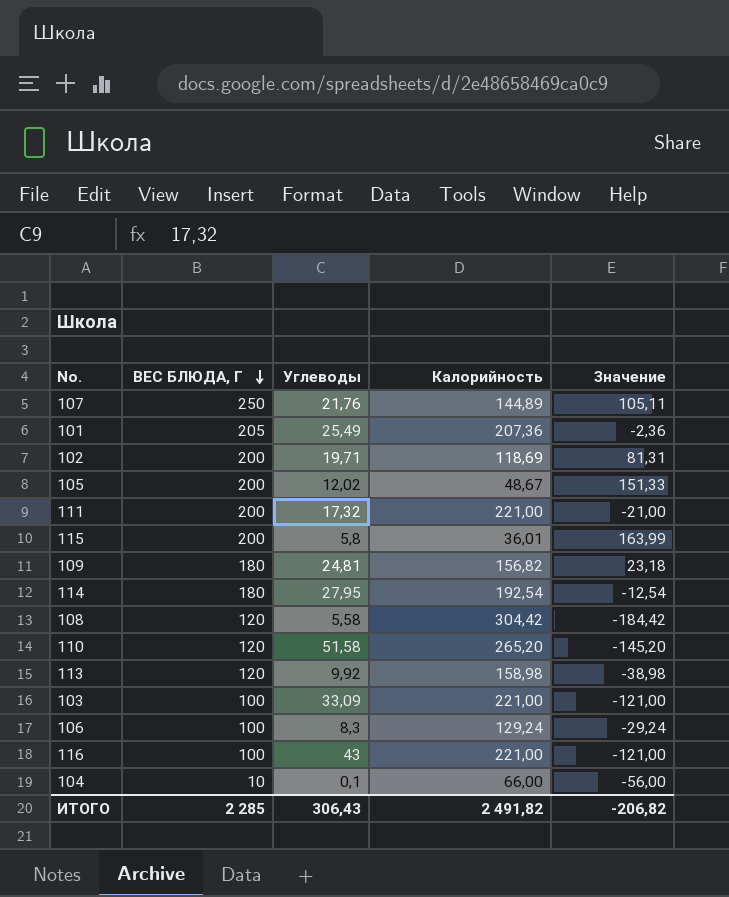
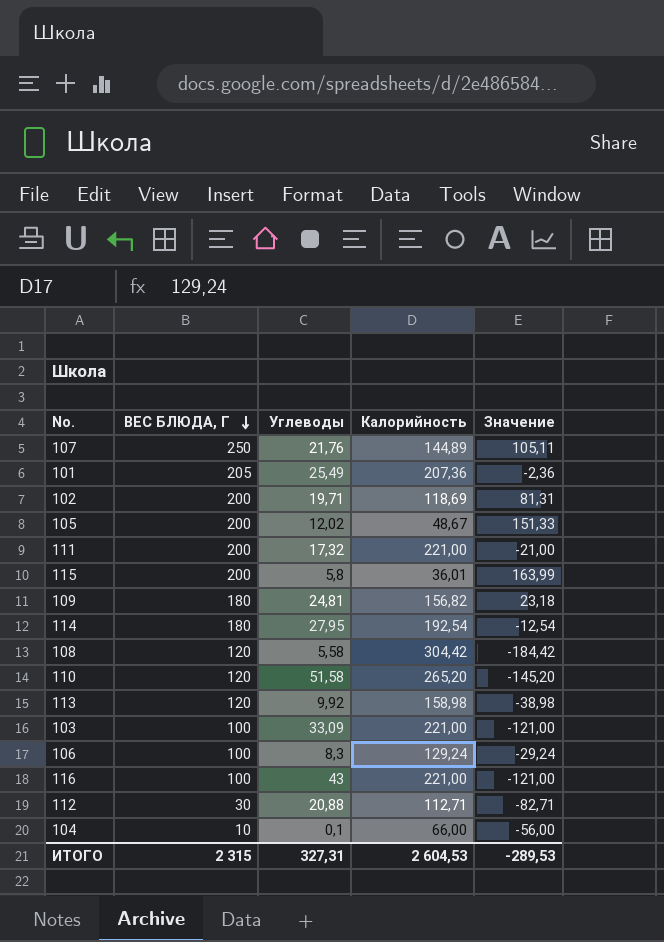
row 112: none -> 30 | 20,88 | 112,71 | -82,71
ИТОГО | ВЕС БЛЮДА, Г: 2 285 -> 2 315
ИТОГО | Углеводы: 306,43 -> 327,31
ИТОГО | Калорийность: 2 491,82 -> 2 604,53
ИТОГО | Значение: -206,82 -> -289,53

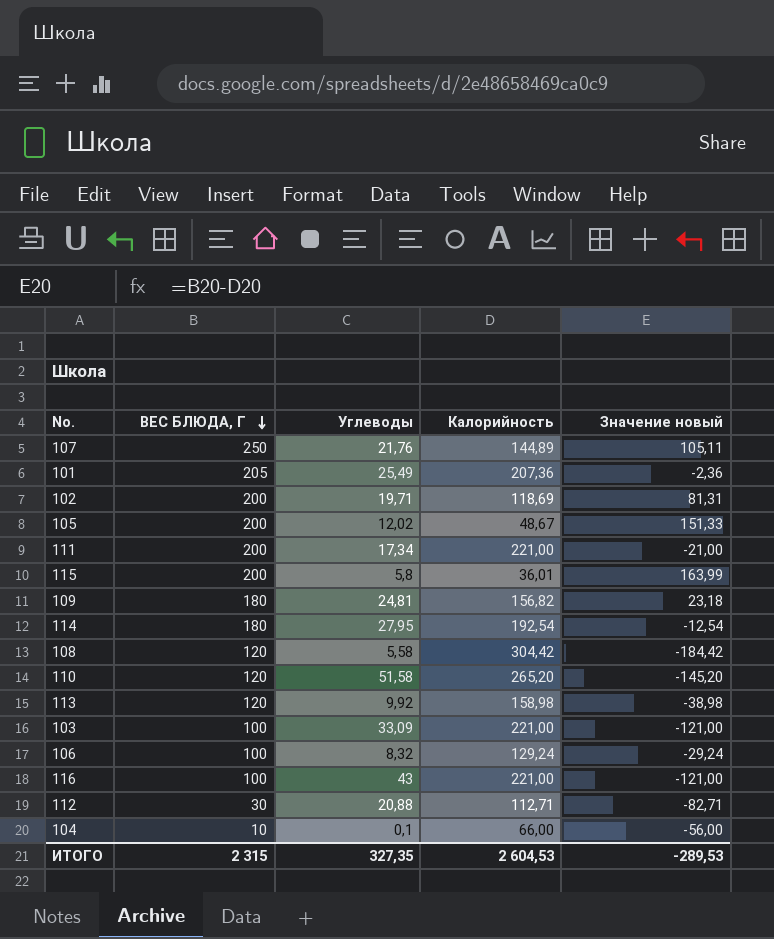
column name: Значение -> Значение новый
111 | Углеводы: 17,32 -> 17,34
106 | Углеводы: 8,3 -> 8,32
ИТОГО | Углеводы: 327,31 -> 327,35

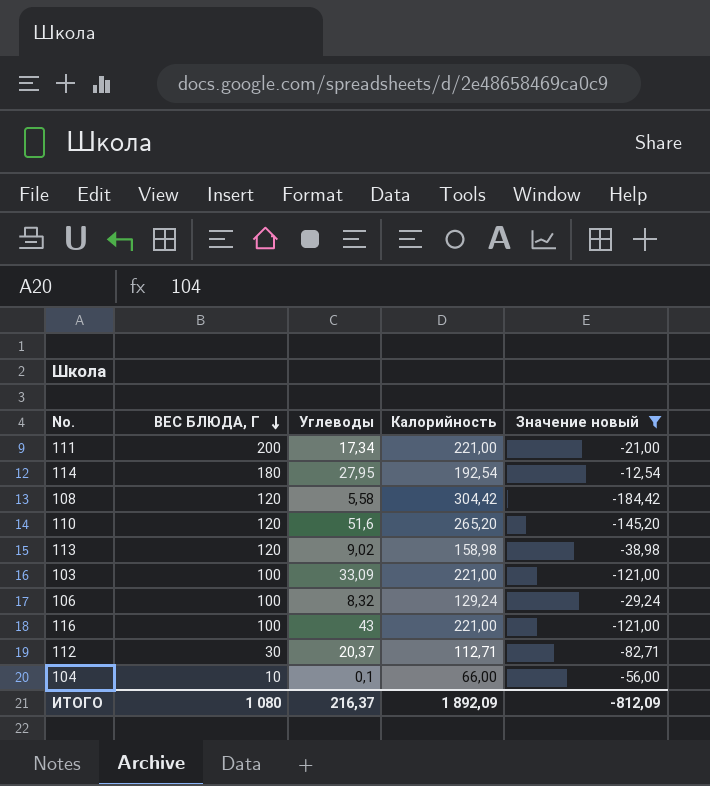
filter: none -> Значение новый <= -12,54
110 | Углеводы: 51,58 -> 51,6
113 | Углеводы: 9,92 -> 9,02
112 | Углеводы: 20,88 -> 20,37
ИТОГО | ВЕС БЛЮДА, Г: 2 315 -> 1 080
ИТОГО | Углеводы: 327,35 -> 216,37
ИТОГО | Калорийность: 2 604,53 -> 1 892,09
ИТОГО | Значение новый: -289,53 -> -812,09

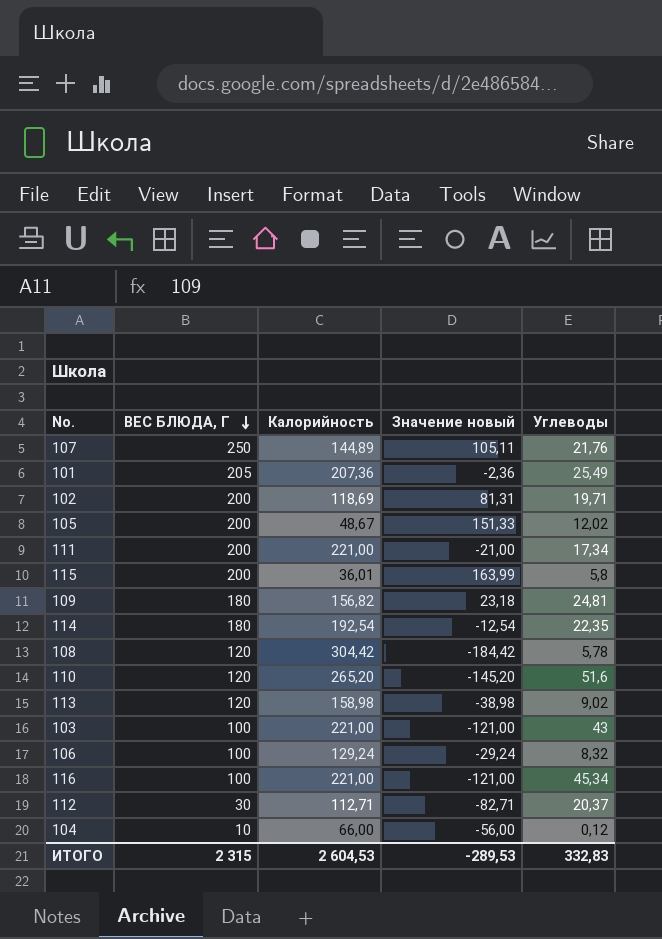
filter: Значение новый <= -12,54 -> none
column Углеводы | position: 3 -> 5
114 | Углеводы: 27,95 -> 22,35
108 | Углеводы: 5,58 -> 5,78
103 | Углеводы: 33,09 -> 43
116 | Углеводы: 43 -> 45,34
104 | Углеводы: 0,1 -> 0,12
ИТОГО | ВЕС БЛЮДА, Г: 1 080 -> 2 315
ИТОГО | Калорийность: 1 892,09 -> 2 604,53
ИТОГО | Значение новый: -812,09 -> -289,53
ИТОГО | Углеводы: 216,37 -> 332,83

